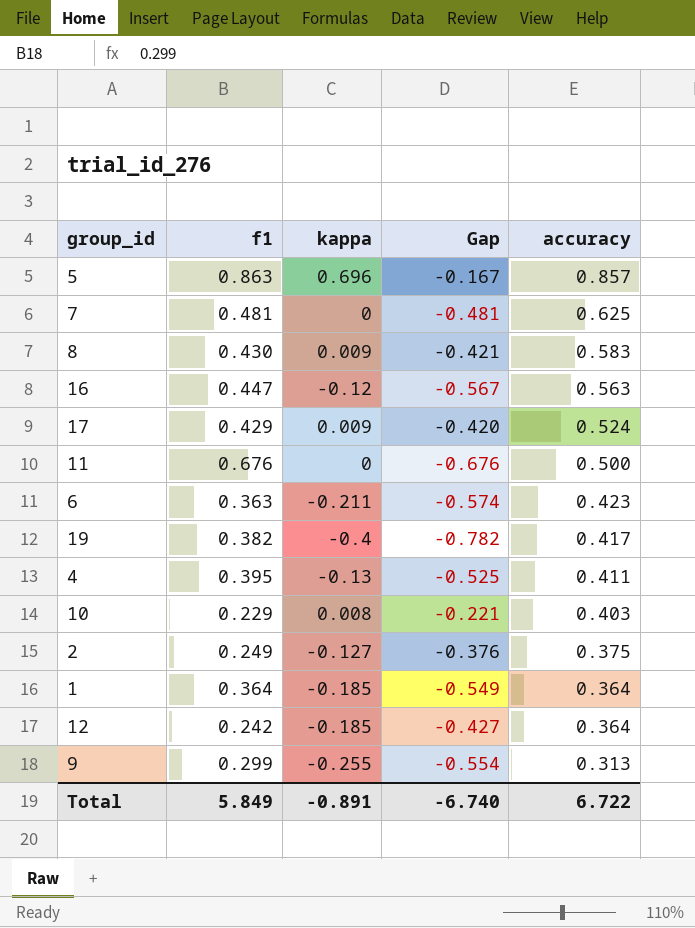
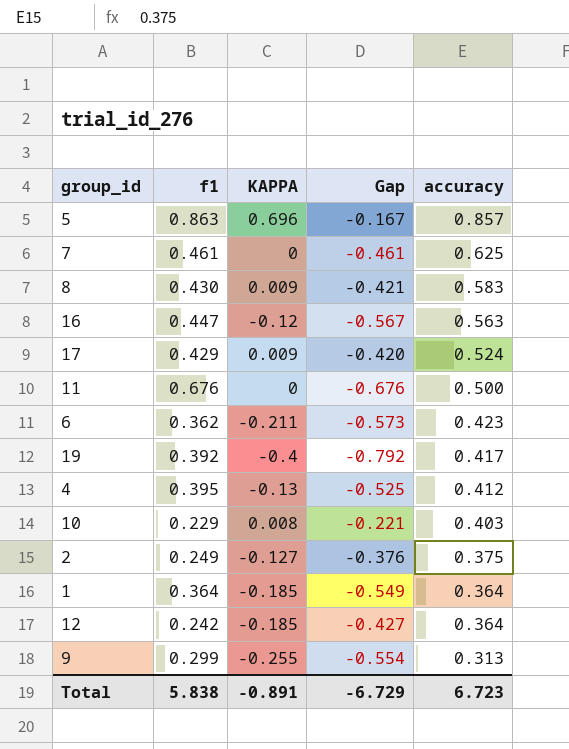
column name: kappa -> KAPPA
7 | f1: 0.481 -> 0.461
7 | Gap: -0.481 -> -0.461
6 | f1: 0.363 -> 0.362
6 | Gap: -0.574 -> -0.573
19 | f1: 0.382 -> 0.392
19 | Gap: -0.782 -> -0.792
4 | accuracy: 0.411 -> 0.412
Total | f1: 5.849 -> 5.838
Total | Gap: -6.740 -> -6.729
Total | accuracy: 6.722 -> 6.723

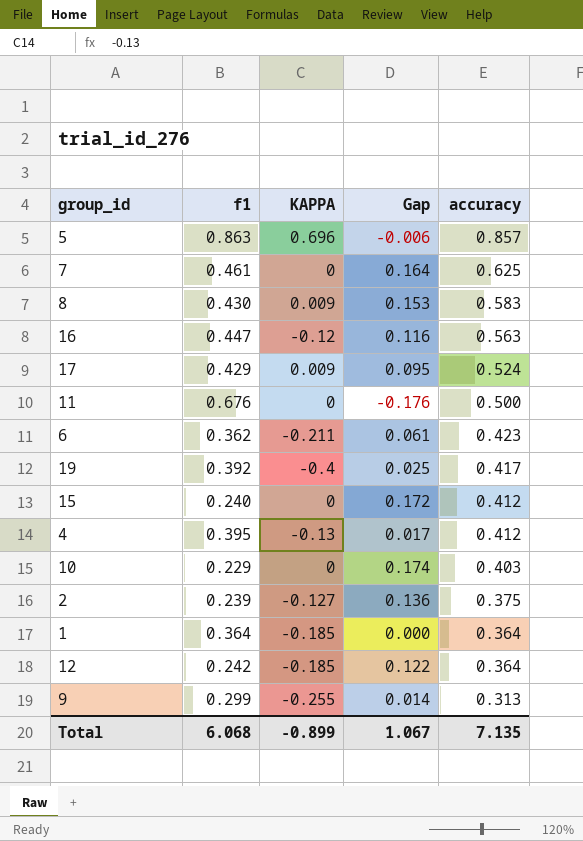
column Gap | formula: [KAPPA] - [f1] -> [accuracy] - [f1]
row 15: none -> 0.240 | 0 | 0.172 | 0.412
10 | KAPPA: 0.008 -> 0
2 | f1: 0.249 -> 0.239
Total | f1: 5.838 -> 6.068
Total | KAPPA: -0.891 -> -0.899
Total | Gap: -6.729 -> 1.067
Total | accuracy: 6.723 -> 7.135

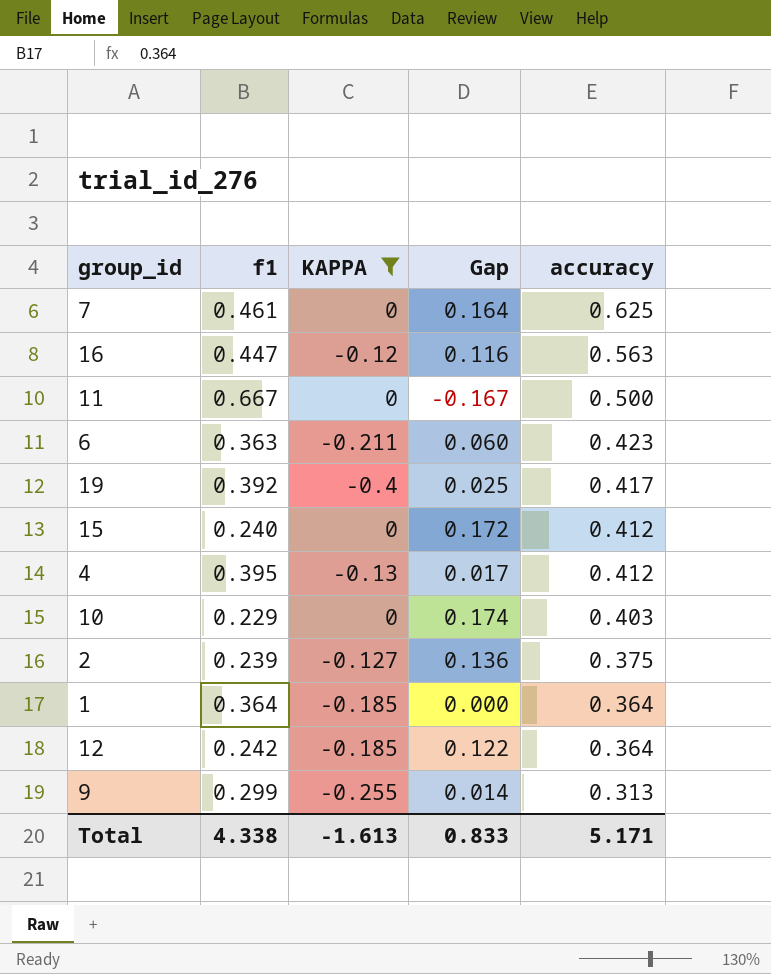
filter: none -> KAPPA <= 0
11 | f1: 0.676 -> 0.667
11 | Gap: -0.176 -> -0.167
6 | f1: 0.362 -> 0.363
6 | Gap: 0.061 -> 0.060
Total | f1: 6.068 -> 4.338
Total | KAPPA: -0.899 -> -1.613
Total | Gap: 1.067 -> 0.833
Total | accuracy: 7.135 -> 5.171

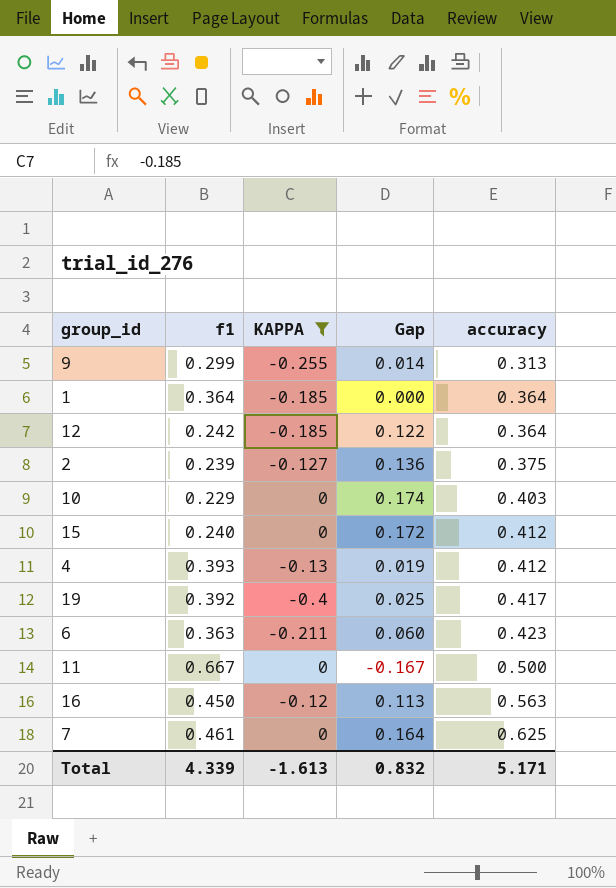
row order: accuracy descending -> accuracy ascending
4 | f1: 0.395 -> 0.393
4 | Gap: 0.017 -> 0.019
16 | f1: 0.447 -> 0.450
16 | Gap: 0.116 -> 0.113
Total | f1: 4.338 -> 4.339
Total | Gap: 0.833 -> 0.832

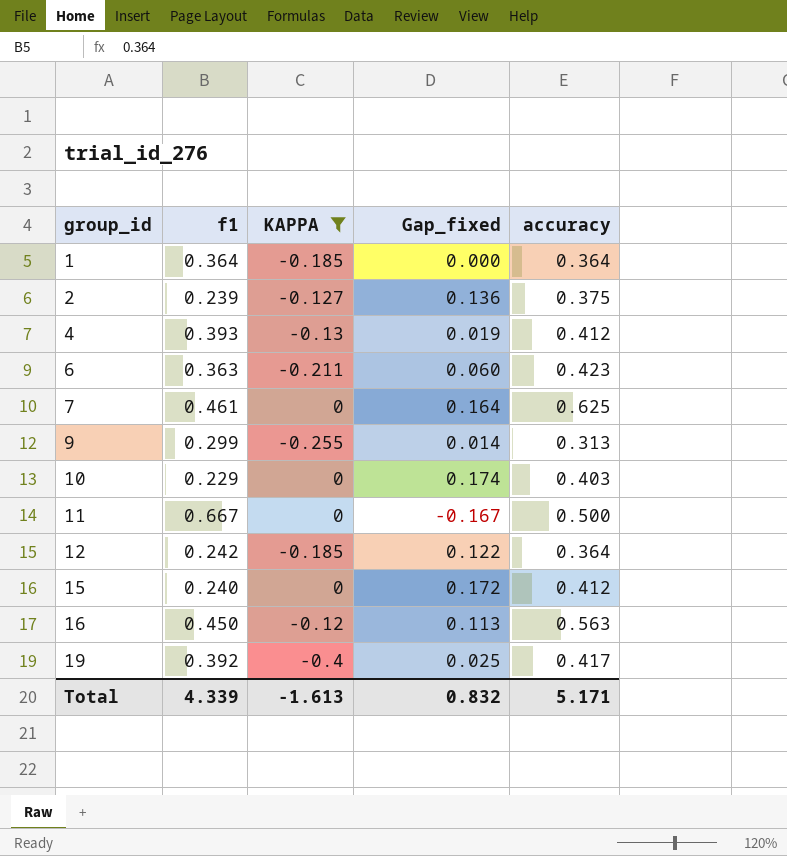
row order: accuracy ascending -> group_id ascending
column name: Gap -> Gap_fixed

